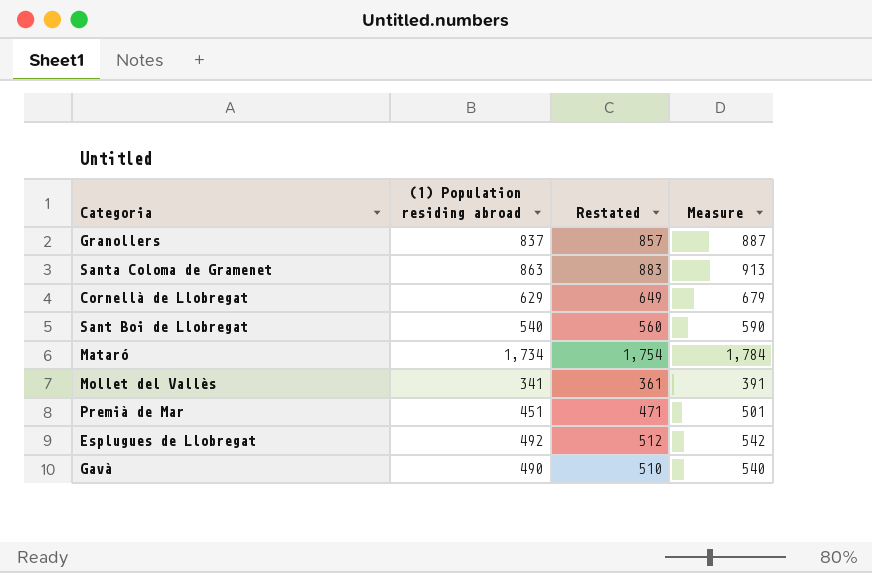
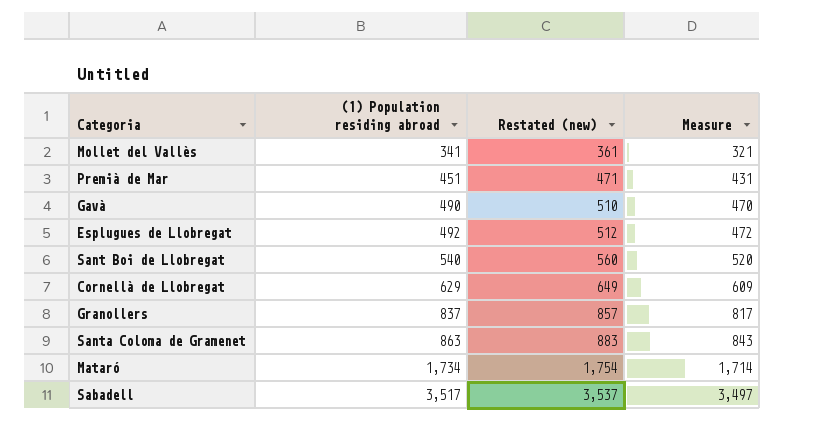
row order: none -> (1) Population residing abroad ascending
column name: Restated -> Restated (new)
column Measure | formula: [(1) Population residing abroad] + 50 -> [(1) Population residing abroad] - 20
row Sabadell: none -> 3,517 | 3,537 | 3,497

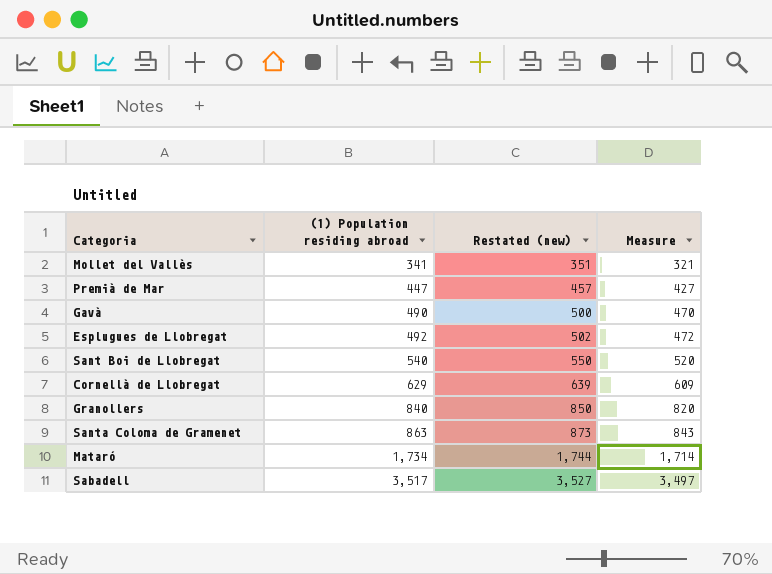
column Restated (new) | formula: [(1) Population residing abroad] + 20 -> [(1) Population residing abroad] + 10
Premià de Mar | (1) Population residing abroad: 451 -> 447
Premià de Mar | Measure: 431 -> 427
Granollers | (1) Population residing abroad: 837 -> 840
Granollers | Measure: 817 -> 820

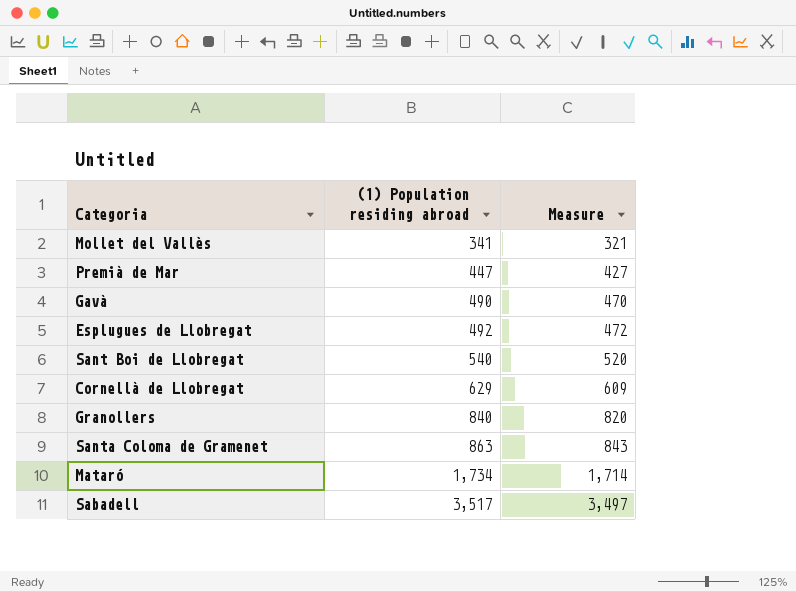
column Restated (new) | formula: [(1) Population residing abroad] + 10 -> none

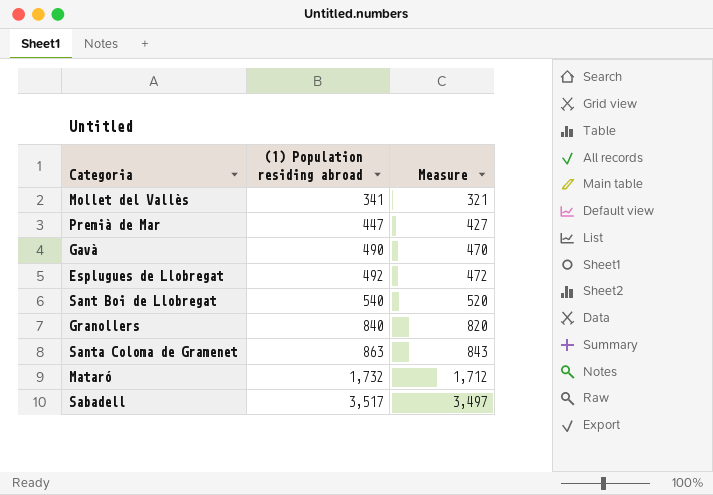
row Cornellà de Llobregat: 629 | 609 -> none
Mataró | (1) Population residing abroad: 1,734 -> 1,732
Mataró | Measure: 1,714 -> 1,712

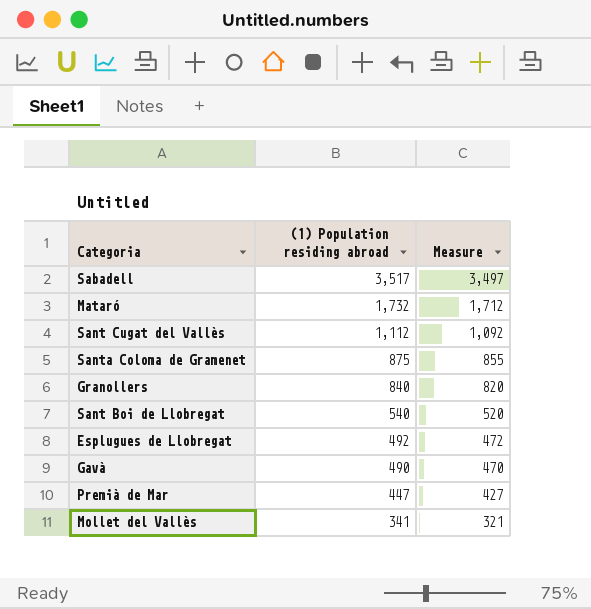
row order: (1) Population residing abroad ascending -> (1) Population residing abroad descending
row Sant Cugat del Vallès: none -> 1,112 | 1,092
Santa Coloma de Gramenet | (1) Population residing abroad: 863 -> 875
Santa Coloma de Gramenet | Measure: 843 -> 855

